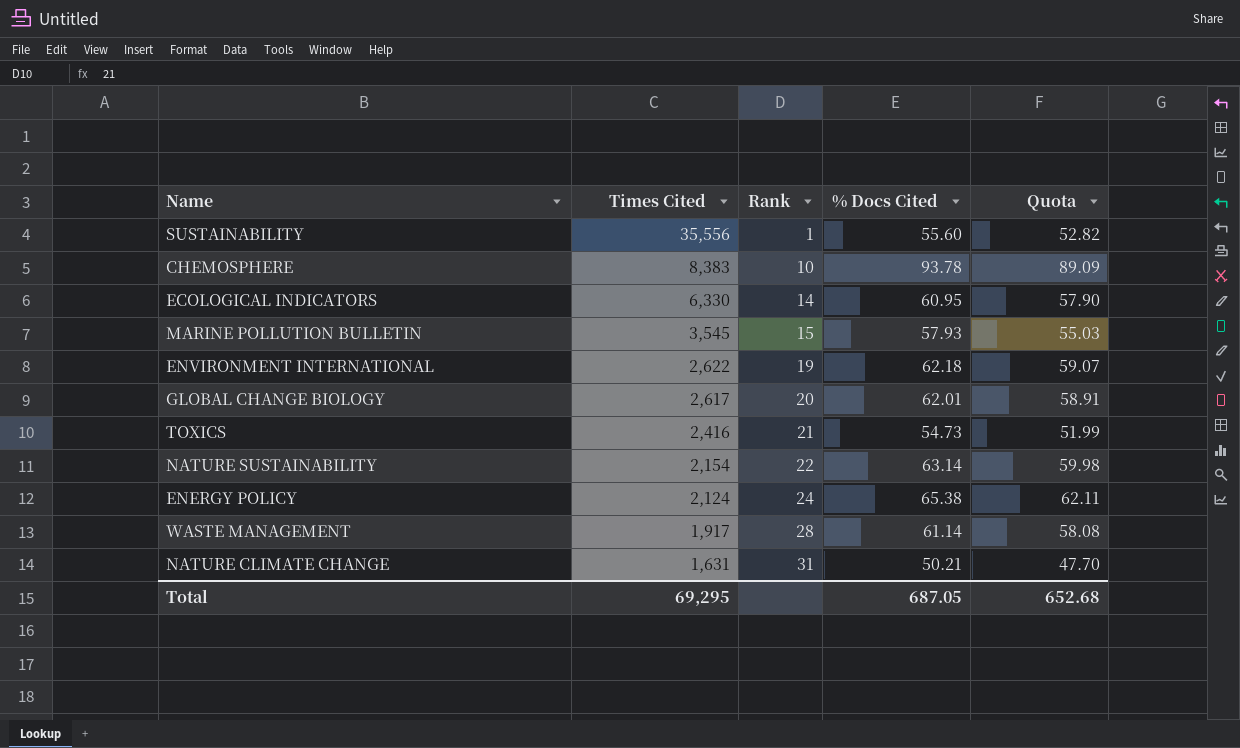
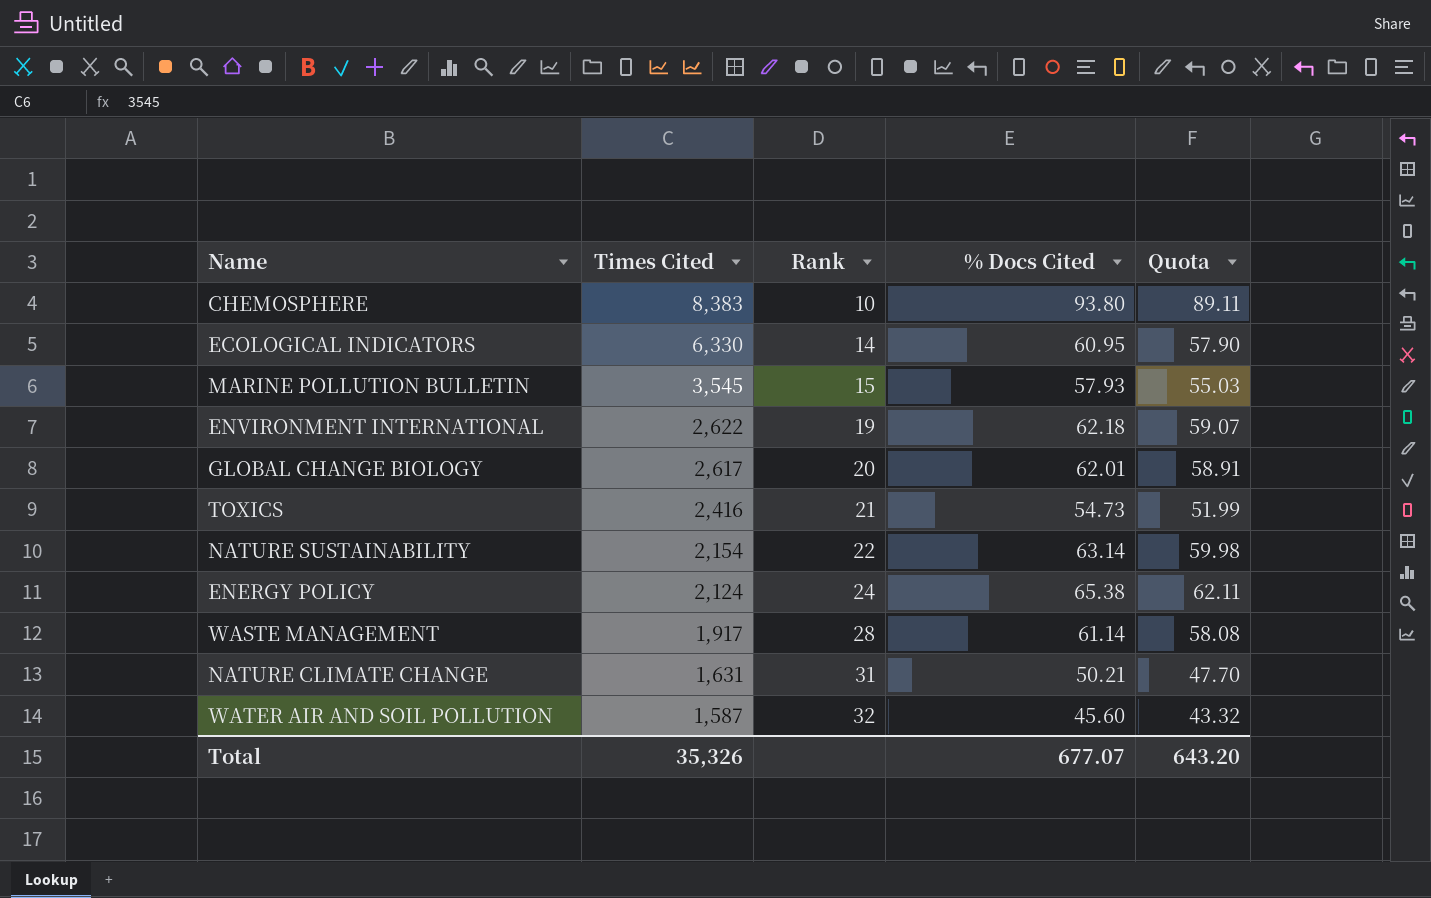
row SUSTAINABILITY: 35,556 | 1 | 55.60 | 52.82 -> none
CHEMOSPHERE | % Docs Cited: 93.78 -> 93.80
CHEMOSPHERE | Quota: 89.09 -> 89.11
row WATER AIR AND SOIL POLLUTION: none -> 1,587 | 32 | 45.60 | 43.32
Total | Times Cited: 69,295 -> 35,326
Total | % Docs Cited: 687.05 -> 677.07
Total | Quota: 652.68 -> 643.20

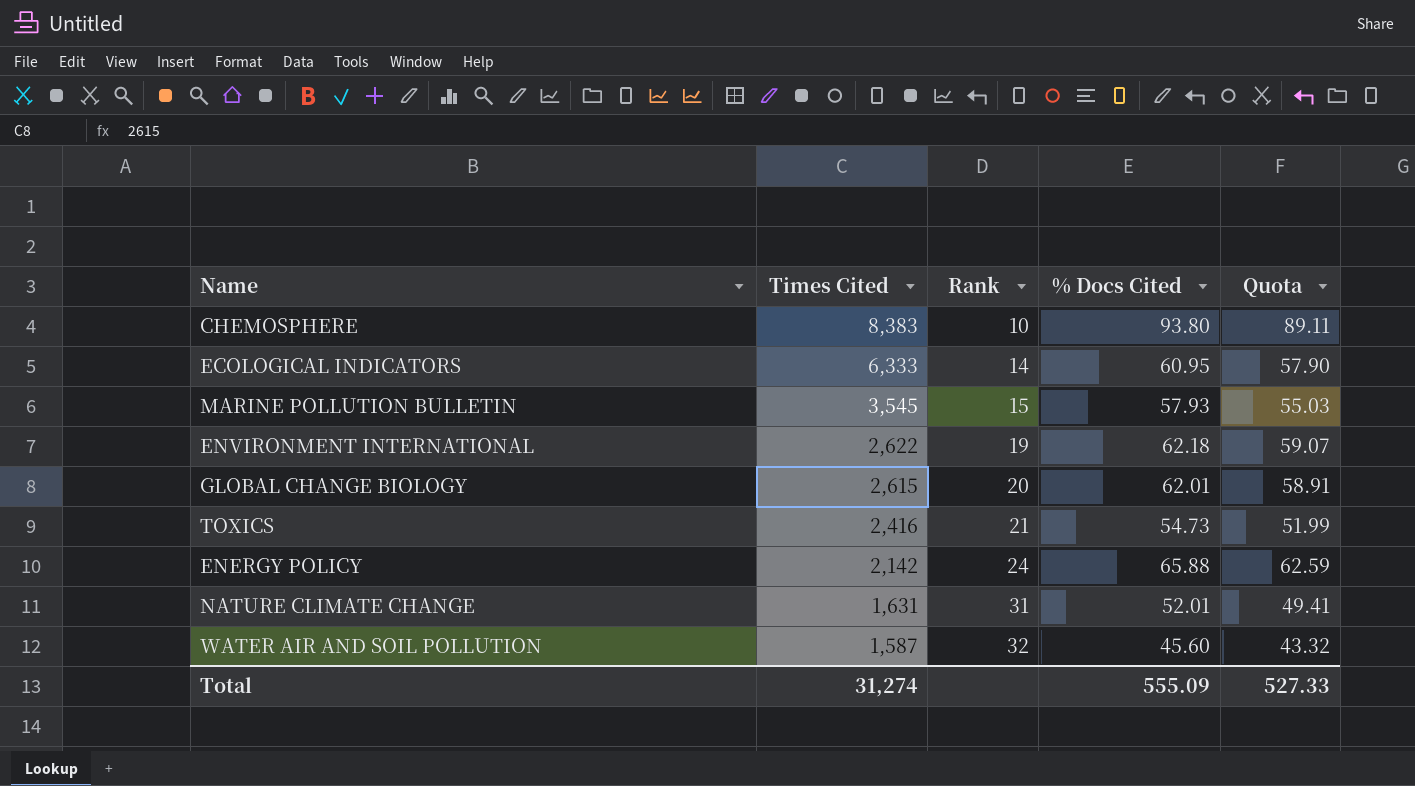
row NATURE SUSTAINABILITY: 2,154 | 22 | 63.14 | 59.98 -> none
row WASTE MANAGEMENT: 1,917 | 28 | 61.14 | 58.08 -> none
ECOLOGICAL INDICATORS | Times Cited: 6,330 -> 6,333
GLOBAL CHANGE BIOLOGY | Times Cited: 2,617 -> 2,615
ENERGY POLICY | Times Cited: 2,124 -> 2,142
ENERGY POLICY | % Docs Cited: 65.38 -> 65.88
ENERGY POLICY | Quota: 62.11 -> 62.59
NATURE CLIMATE CHANGE | % Docs Cited: 50.21 -> 52.01
NATURE CLIMATE CHANGE | Quota: 47.70 -> 49.41
Total | Times Cited: 35,326 -> 31,274
Total | % Docs Cited: 677.07 -> 555.09
Total | Quota: 643.20 -> 527.33

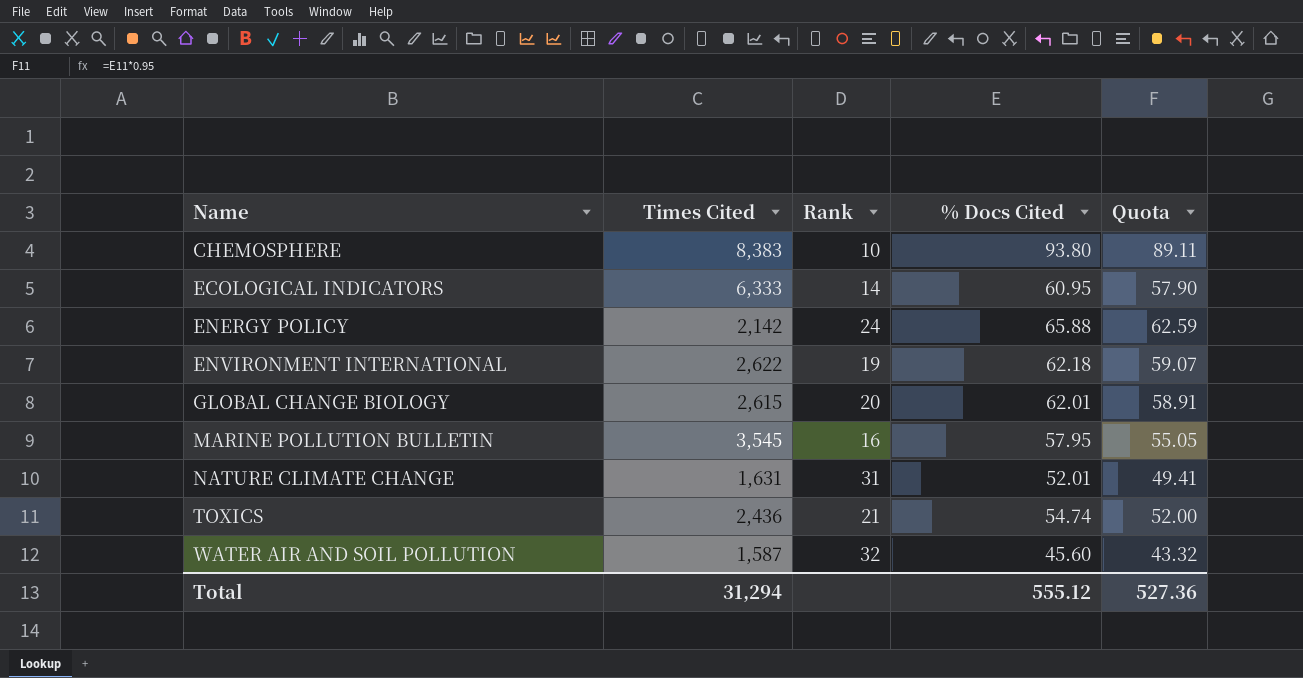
row order: Times Cited descending -> Name ascending
MARINE POLLUTION BULLETIN | Rank: 15 -> 16
MARINE POLLUTION BULLETIN | % Docs Cited: 57.93 -> 57.95
MARINE POLLUTION BULLETIN | Quota: 55.03 -> 55.05
TOXICS | Times Cited: 2,416 -> 2,436
TOXICS | % Docs Cited: 54.73 -> 54.74
TOXICS | Quota: 51.99 -> 52.00
Total | Times Cited: 31,274 -> 31,294
Total | % Docs Cited: 555.09 -> 555.12
Total | Quota: 527.33 -> 527.36

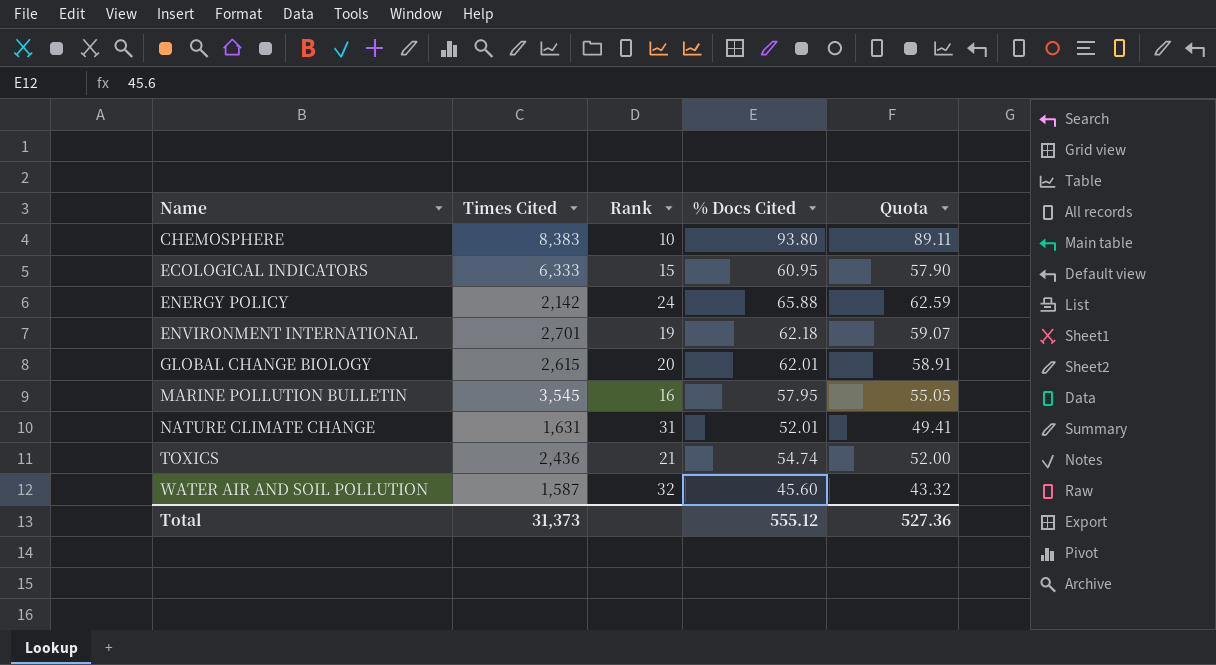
ECOLOGICAL INDICATORS | Rank: 14 -> 15
ENVIRONMENT INTERNATIONAL | Times Cited: 2,622 -> 2,701
Total | Times Cited: 31,294 -> 31,373

